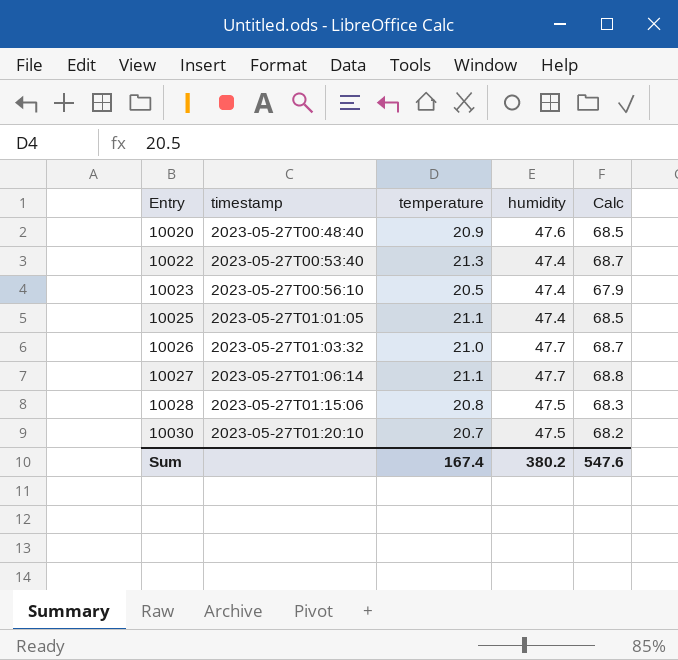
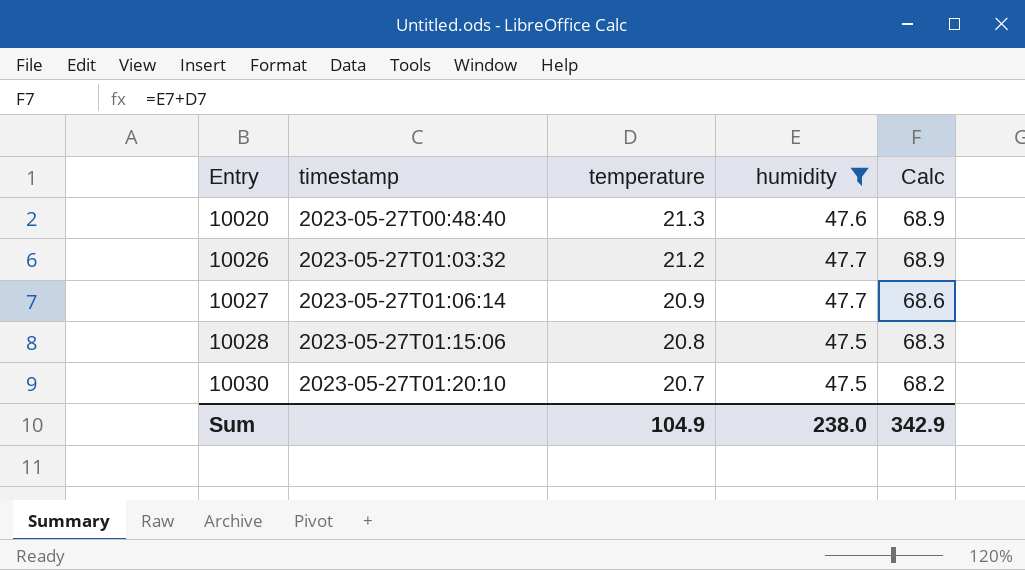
filter: none -> humidity != 47.4
10020 | temperature: 20.9 -> 21.3
10020 | Calc: 68.5 -> 68.9
10026 | temperature: 21.0 -> 21.2
10026 | Calc: 68.7 -> 68.9
10027 | temperature: 21.1 -> 20.9
10027 | Calc: 68.8 -> 68.6
Sum | temperature: 167.4 -> 104.9
Sum | humidity: 380.2 -> 238.0
Sum | Calc: 547.6 -> 342.9

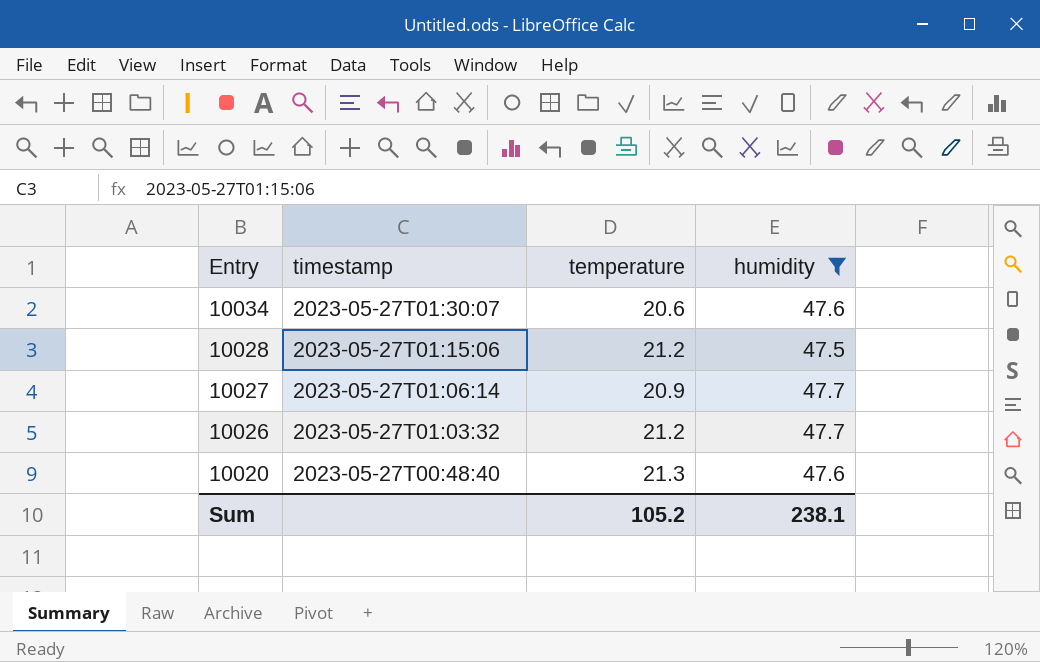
row order: Entry ascending -> Entry descending
column Calc | formula: [temperature] + [humidity] -> none
row 10030: 2023-05-27T01:20:10 | 20.7 | 47.5 | 68.2 -> none
row 10034: none -> 2023-05-27T01:30:07 | 20.6 | 47.6
10028 | temperature: 20.8 -> 21.2
Sum | temperature: 104.9 -> 105.2
Sum | humidity: 238.0 -> 238.1

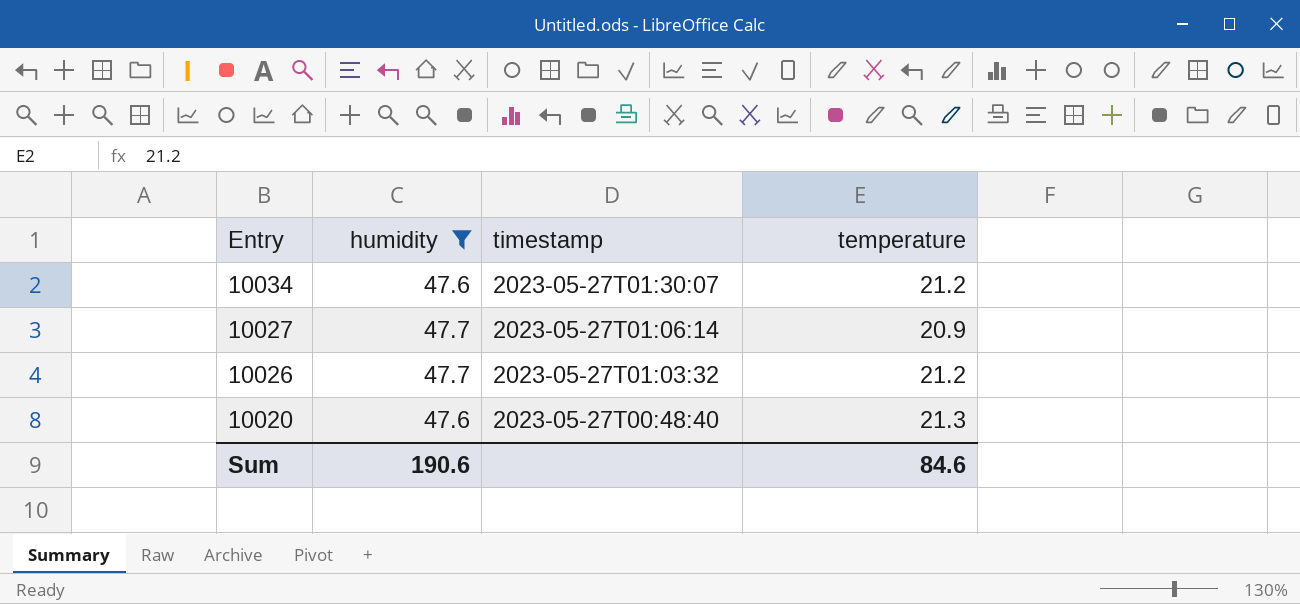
column humidity | position: 4 -> 2
row 10028: 2023-05-27T01:15:06 | 21.2 | 47.5 -> none
10034 | temperature: 20.6 -> 21.2
Sum | humidity: 238.1 -> 190.6
Sum | temperature: 105.2 -> 84.6

